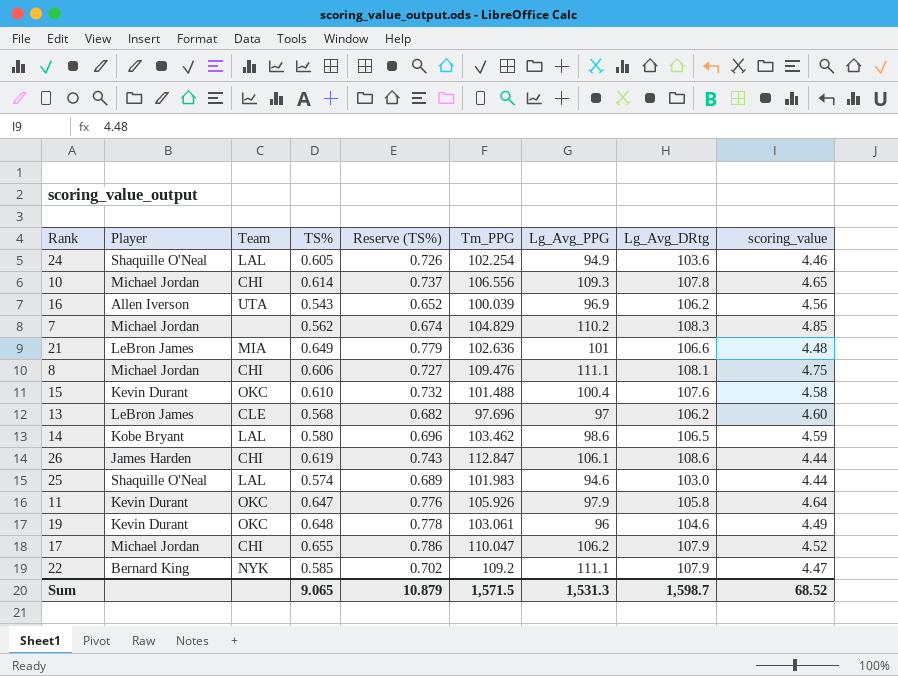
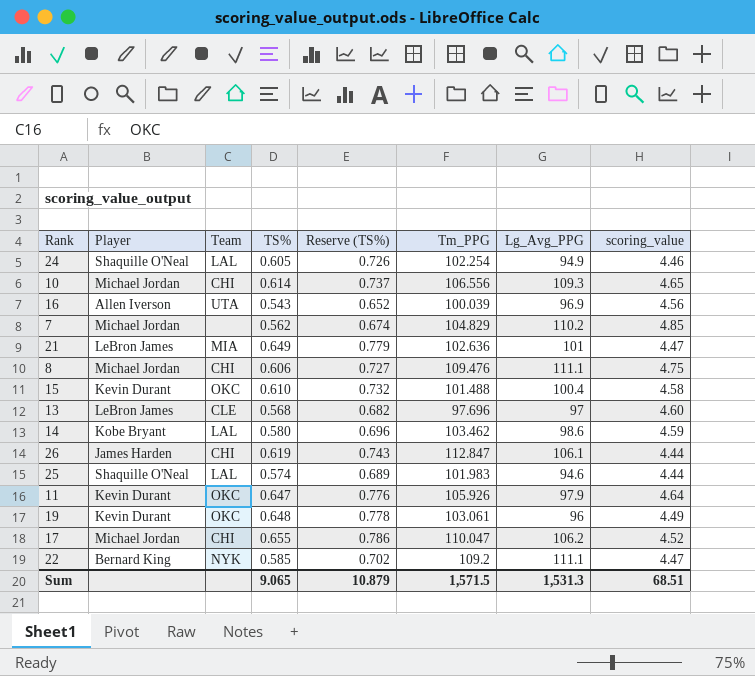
column Lg_Avg_DRtg | position: 8 -> none
21 | scoring_value: 4.48 -> 4.47
Sum | scoring_value: 68.52 -> 68.51

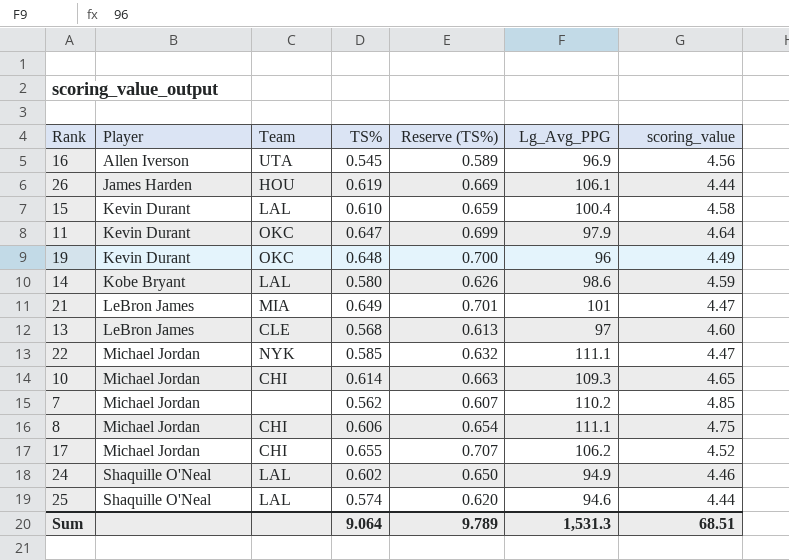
row order: none -> Player ascending
column Tm_PPG | position: 6 -> none
column Reserve (TS%) | formula: [TS%] * 1.2 -> [TS%] * 1.08
16 | TS%: 0.543 -> 0.545
26 | Team: CHI -> HOU
15 | Team: OKC -> LAL
22 | Player: Bernard King -> Michael Jordan
24 | TS%: 0.605 -> 0.602
Sum | TS%: 9.065 -> 9.064
Sum | Reserve (TS%): 10.879 -> 9.789

